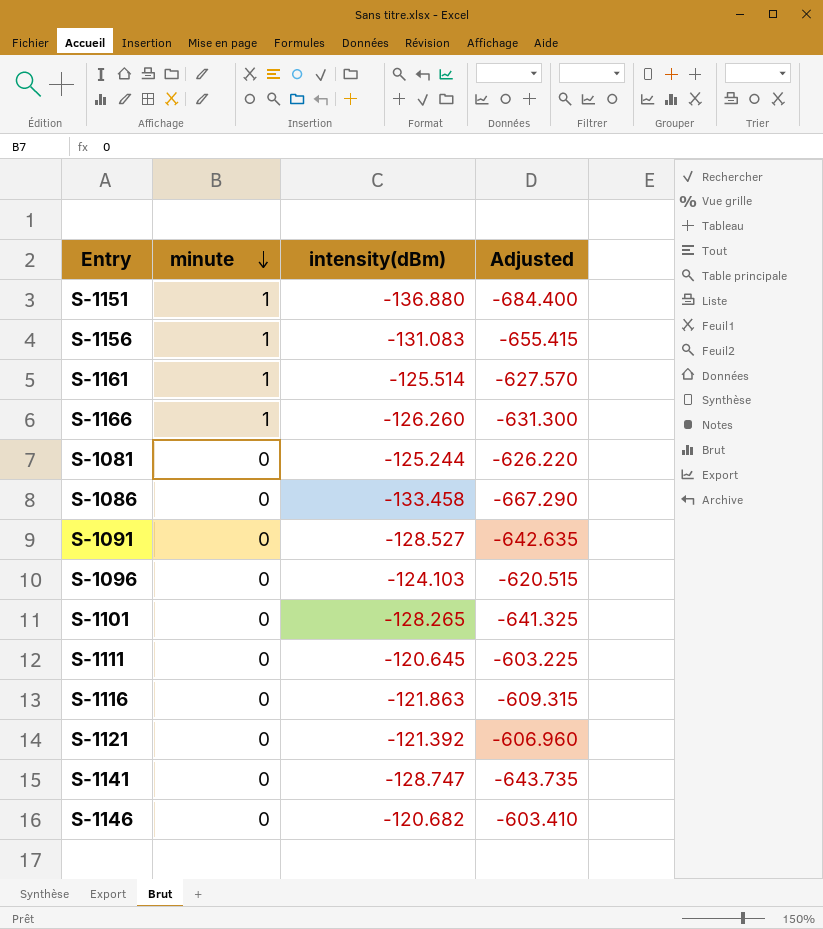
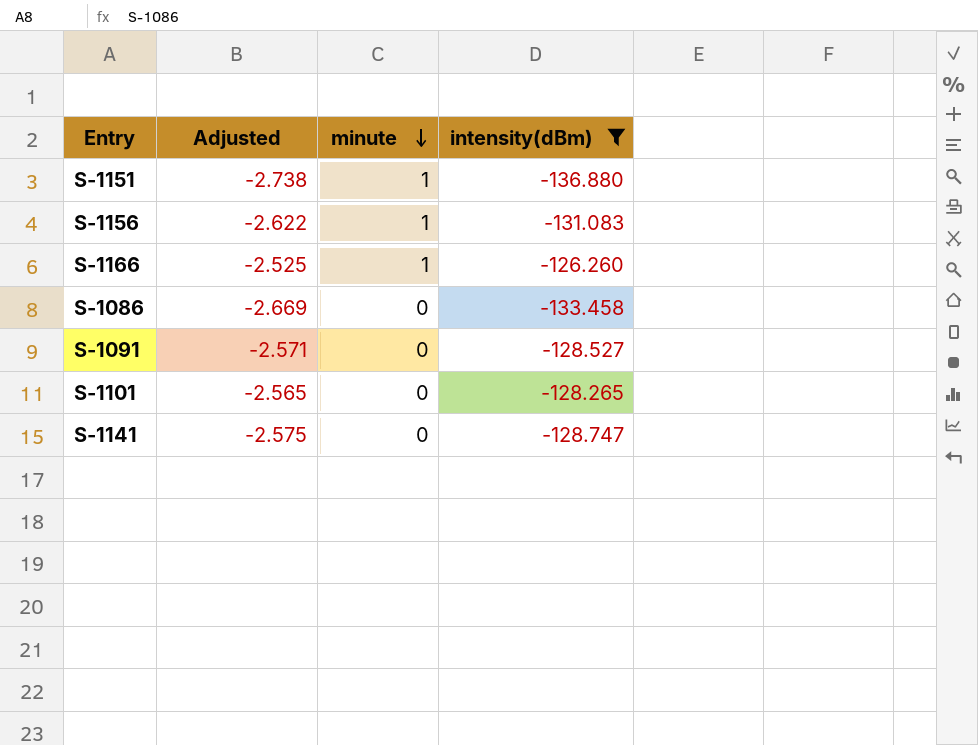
filter: none -> intensity(dBm) <= -126.260
column Adjusted | formula: [intensity(dBm)] * 5 -> [intensity(dBm)] * 0.02
column Adjusted | position: 4 -> 2

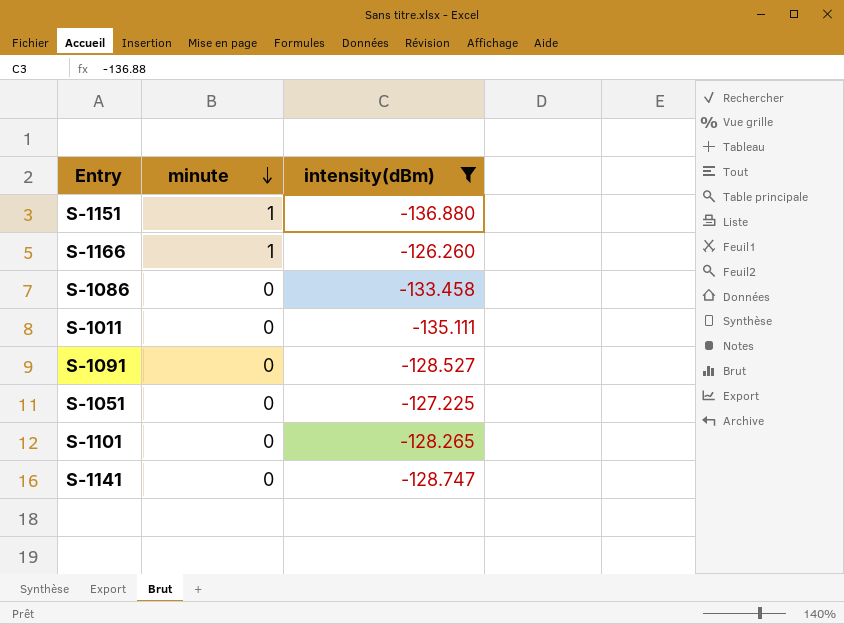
column Adjusted | formula: [intensity(dBm)] * 0.02 -> none
row S-1156: -2.622 | 1 | -131.083 -> none
row S-1011: none -> 0 | -135.111
row S-1051: none -> 0 | -127.225

